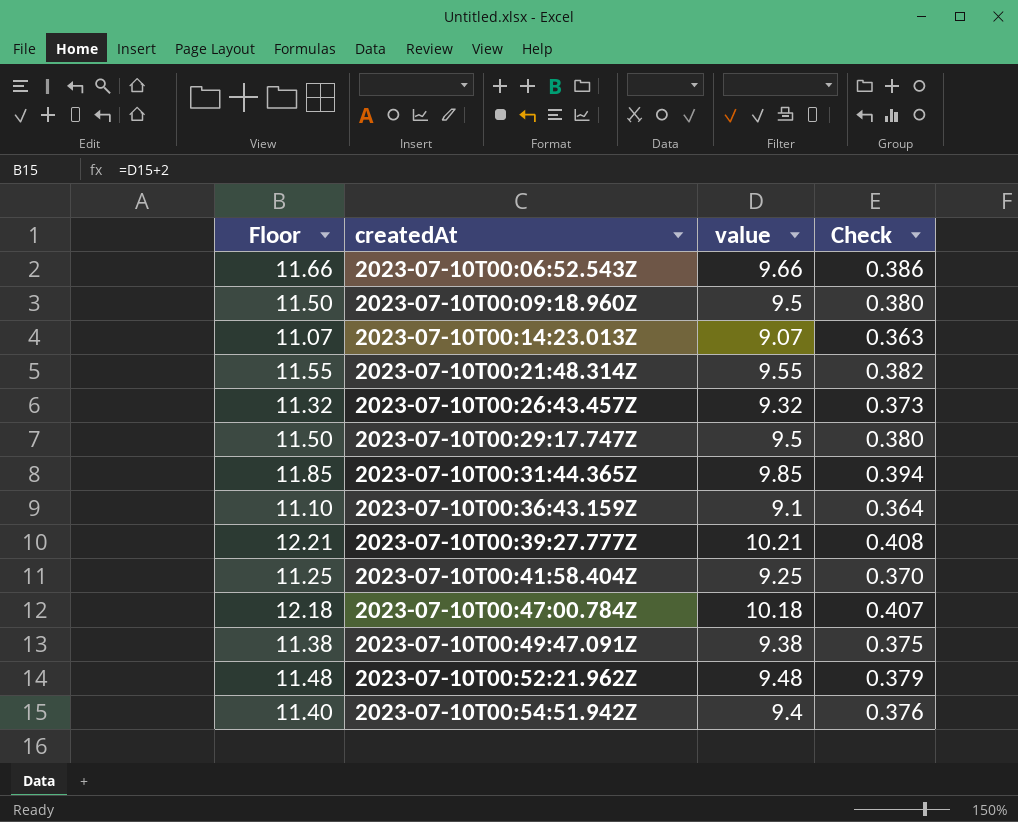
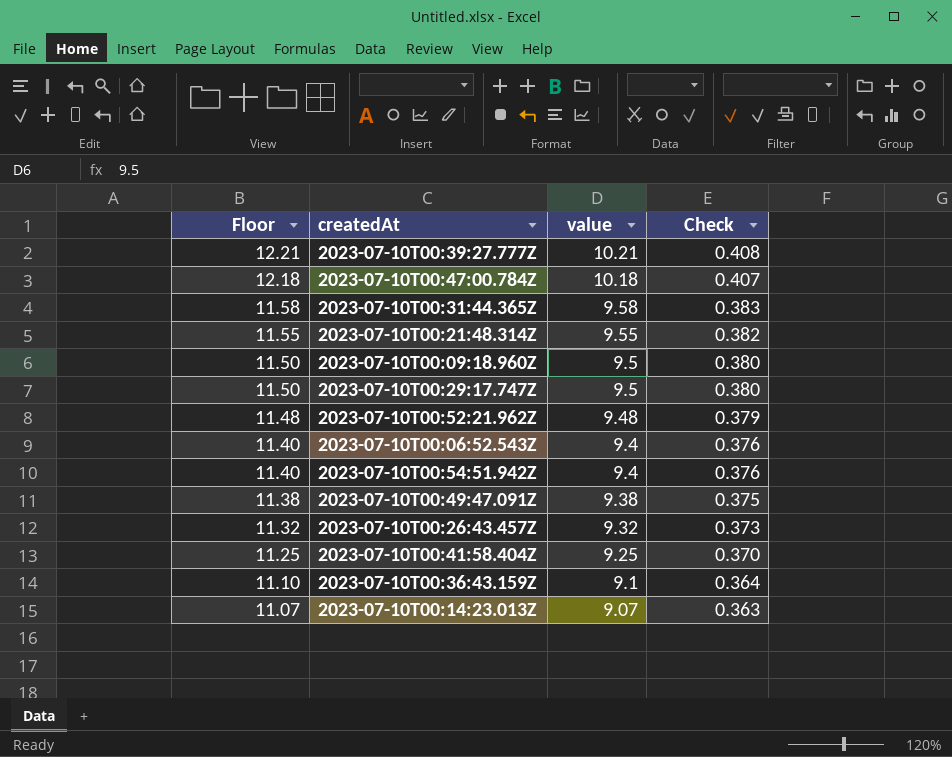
row order: createdAt ascending -> Floor descending
2023-07-10T00:31:44.365Z | Floor: 11.85 -> 11.58
2023-07-10T00:31:44.365Z | value: 9.85 -> 9.58
2023-07-10T00:31:44.365Z | Check: 0.394 -> 0.383
2023-07-10T00:06:52.543Z | Floor: 11.66 -> 11.40
2023-07-10T00:06:52.543Z | value: 9.66 -> 9.4
2023-07-10T00:06:52.543Z | Check: 0.386 -> 0.376

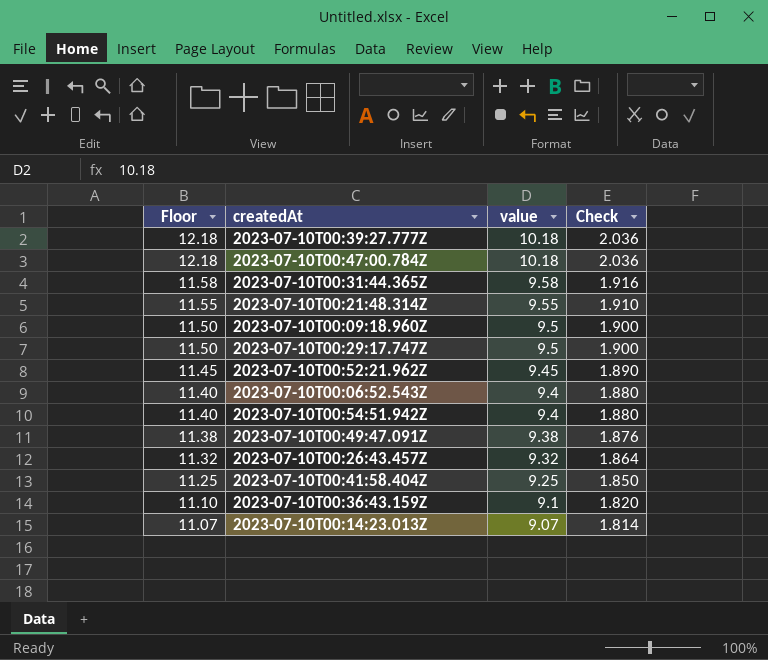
column Check | formula: [value] * 0.04 -> [value] * 0.2
2023-07-10T00:39:27.777Z | Floor: 12.21 -> 12.18
2023-07-10T00:39:27.777Z | value: 10.21 -> 10.18
2023-07-10T00:52:21.962Z | Floor: 11.48 -> 11.45
2023-07-10T00:52:21.962Z | value: 9.48 -> 9.45

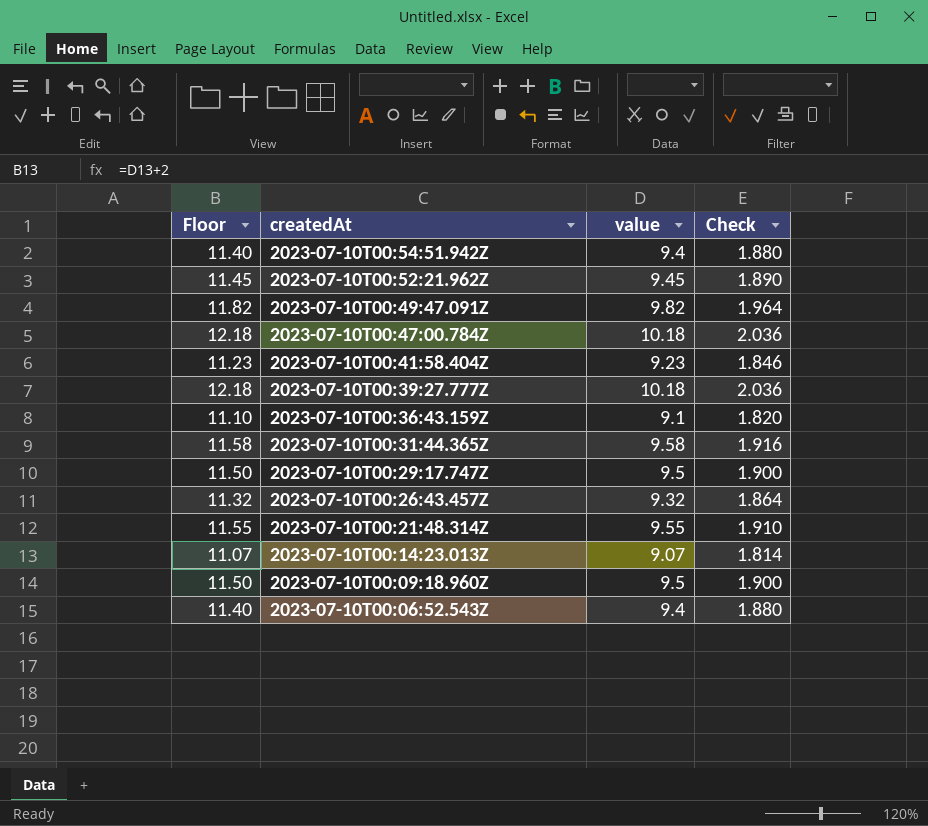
row order: Floor descending -> createdAt descending
2023-07-10T00:49:47.091Z | Floor: 11.38 -> 11.82
2023-07-10T00:49:47.091Z | value: 9.38 -> 9.82
2023-07-10T00:49:47.091Z | Check: 1.876 -> 1.964
2023-07-10T00:41:58.404Z | Floor: 11.25 -> 11.23
2023-07-10T00:41:58.404Z | value: 9.25 -> 9.23
2023-07-10T00:41:58.404Z | Check: 1.850 -> 1.846

